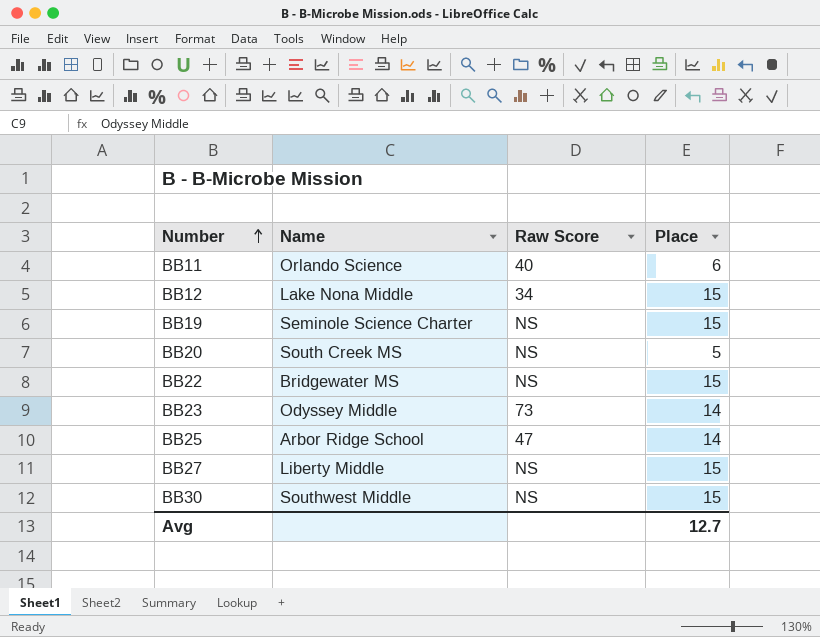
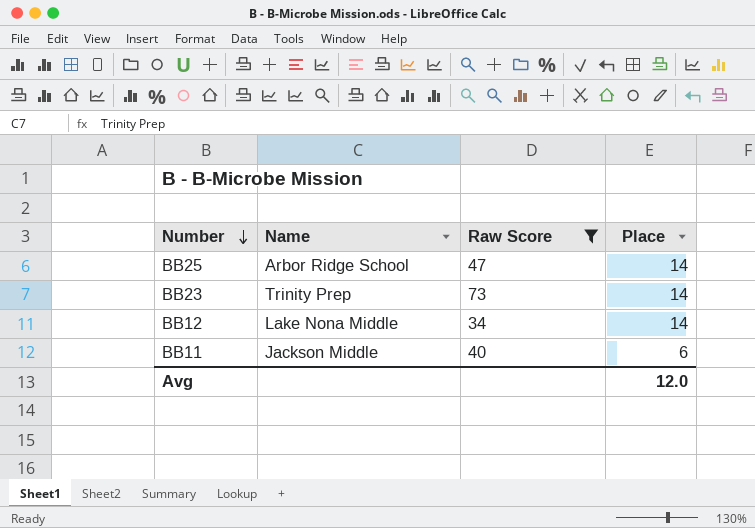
filter: none -> Raw Score != NS
row order: Number ascending -> Number descending
BB23 | Name: Odyssey Middle -> Trinity Prep
BB12 | Place: 15 -> 14
BB11 | Name: Orlando Science -> Jackson Middle
Avg | Place: 12.7 -> 12.0

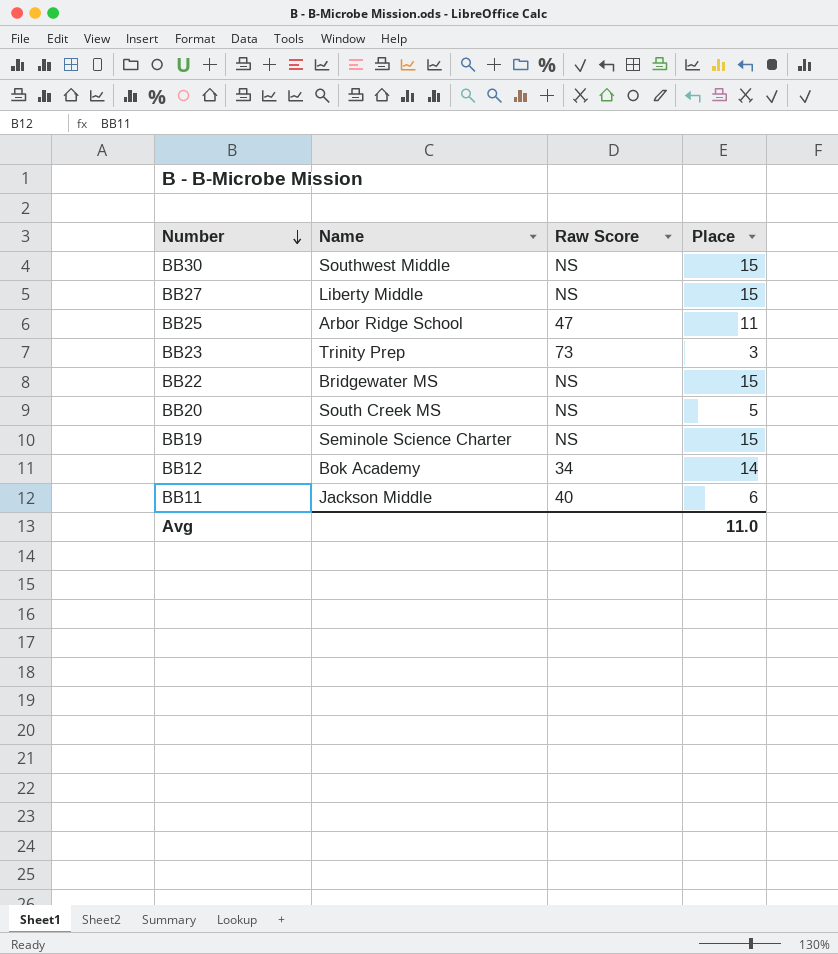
filter: Raw Score != NS -> none
BB25 | Place: 14 -> 11
BB23 | Place: 14 -> 3
BB12 | Name: Lake Nona Middle -> Bok Academy
Avg | Place: 12.0 -> 11.0

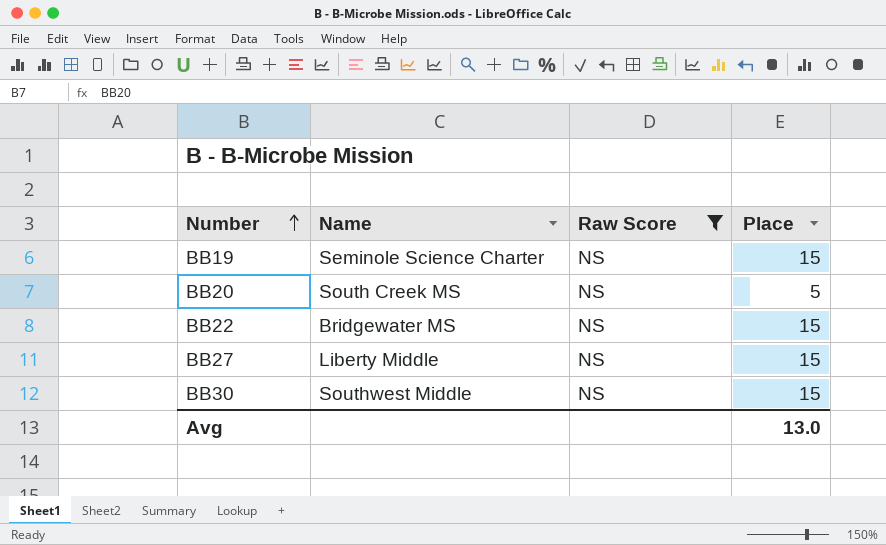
filter: none -> Raw Score = NS
row order: Number descending -> Number ascending
Avg | Place: 11.0 -> 13.0

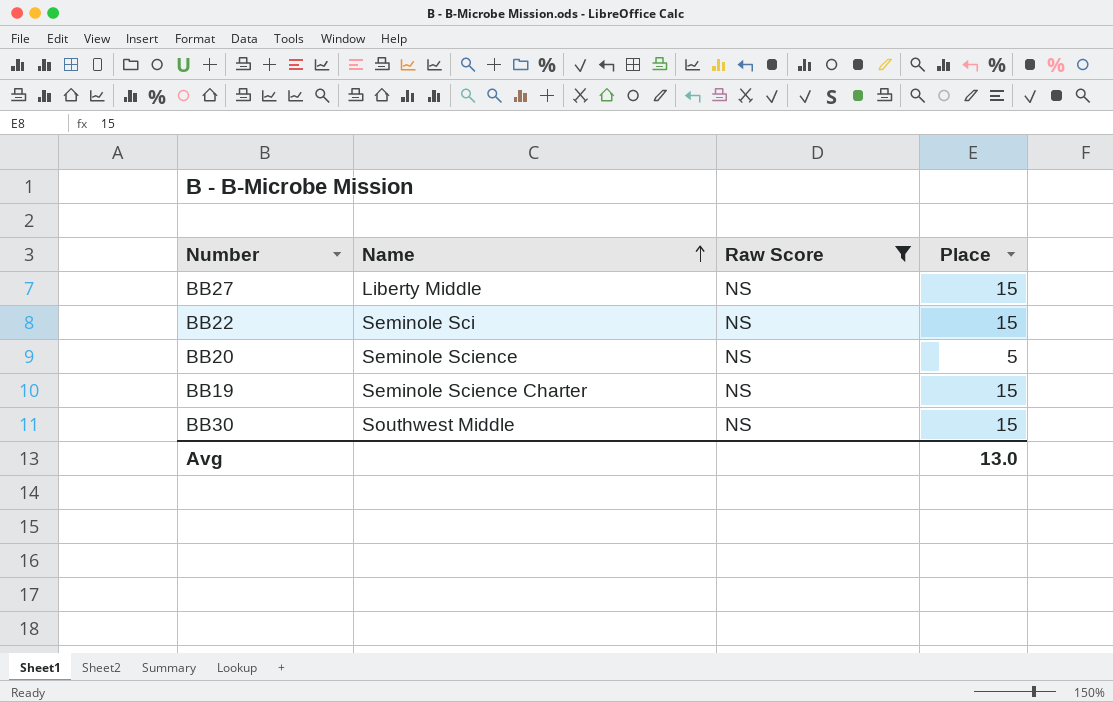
row order: Number ascending -> Name ascending
BB22 | Name: Bridgewater MS -> Seminole Sci
BB20 | Name: South Creek MS -> Seminole Science

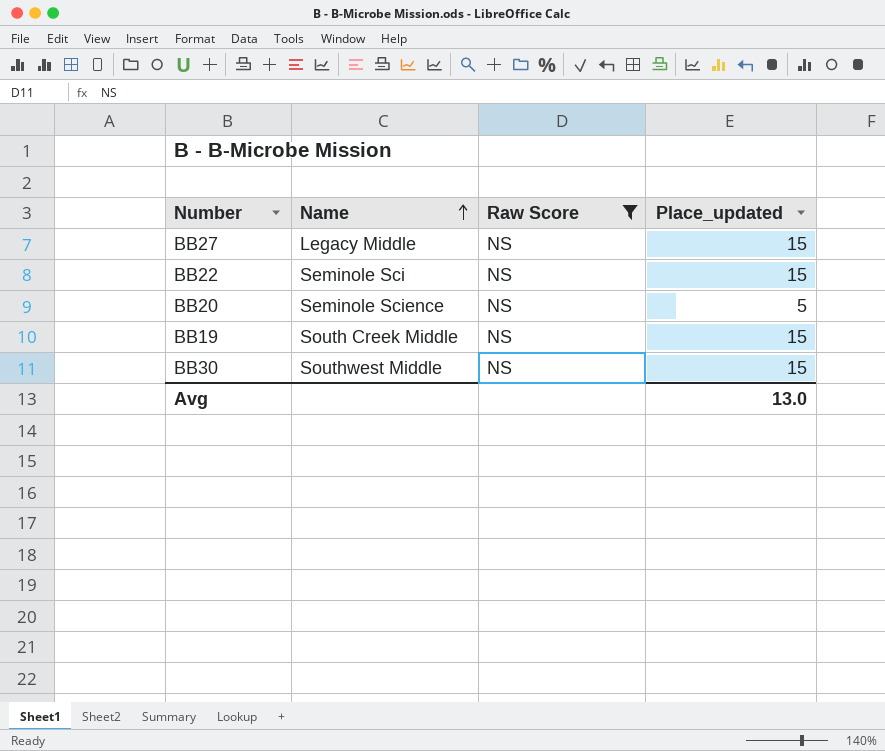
column name: Place -> Place_updated
BB27 | Name: Liberty Middle -> Legacy Middle
BB19 | Name: Seminole Science Charter -> South Creek Middle

